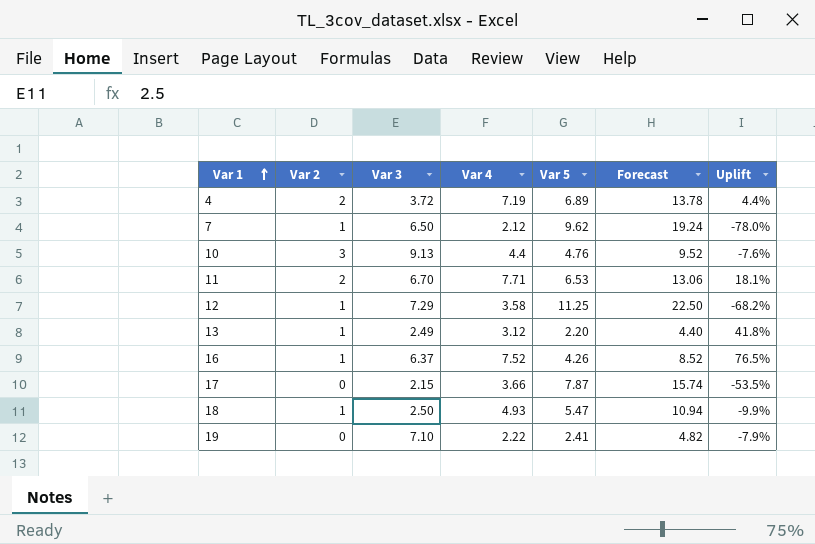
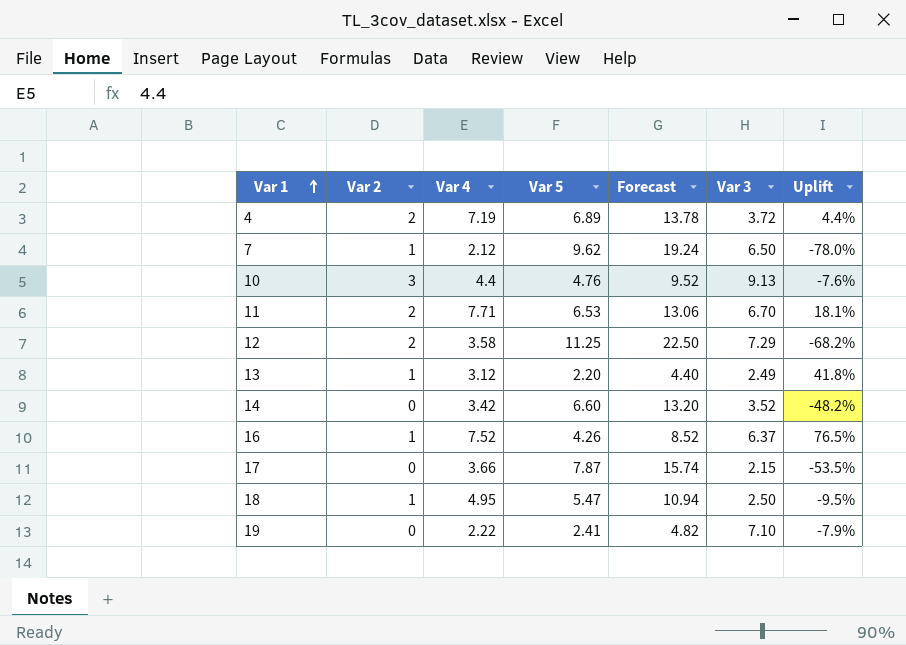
column Var 3 | position: 3 -> 6
12 | Var 2: 1 -> 2
row 14: none -> 0 | 3.42 | 6.60 | 13.20 | 3.52 | -48.2%
18 | Var 4: 4.93 -> 4.95
18 | Uplift: -9.9% -> -9.5%

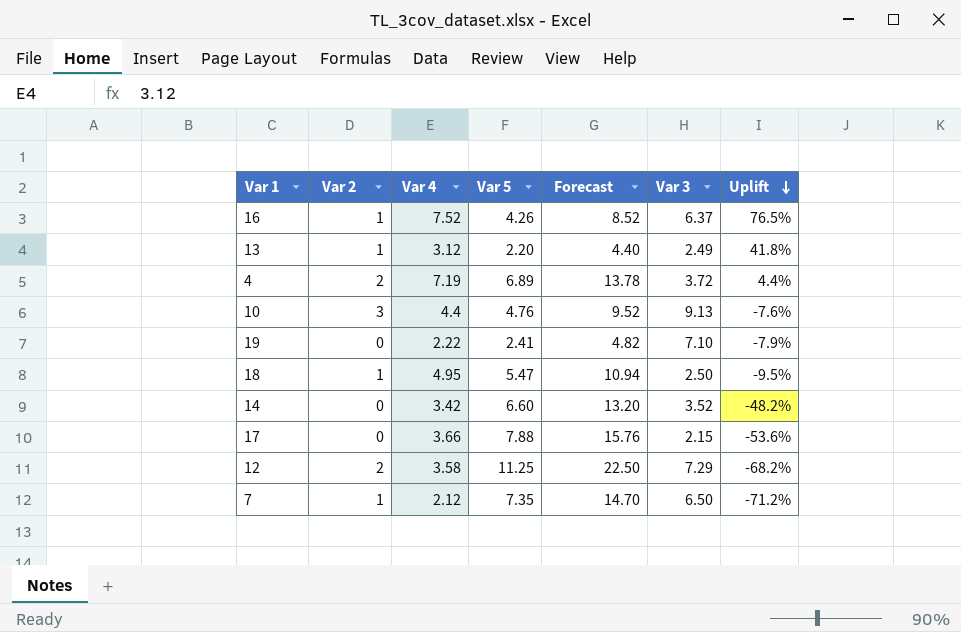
row order: Var 1 ascending -> Uplift descending
row 11: 2 | 7.71 | 6.53 | 13.06 | 6.70 | 18.1% -> none
17 | Var 5: 7.87 -> 7.88
17 | Forecast: 15.74 -> 15.76
17 | Uplift: -53.5% -> -53.6%
7 | Var 5: 9.62 -> 7.35
7 | Forecast: 19.24 -> 14.70
7 | Uplift: -78.0% -> -71.2%

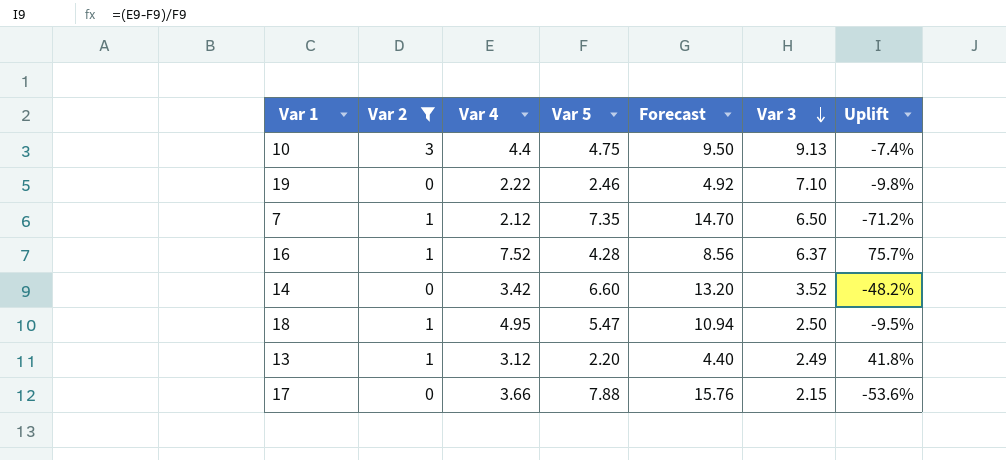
filter: none -> Var 2 != 2
row order: Uplift descending -> Var 3 descending
10 | Var 5: 4.76 -> 4.75
10 | Forecast: 9.52 -> 9.50
10 | Uplift: -7.6% -> -7.4%
19 | Var 5: 2.41 -> 2.46
19 | Forecast: 4.82 -> 4.92
19 | Uplift: -7.9% -> -9.8%
16 | Var 5: 4.26 -> 4.28
16 | Forecast: 8.52 -> 8.56
16 | Uplift: 76.5% -> 75.7%

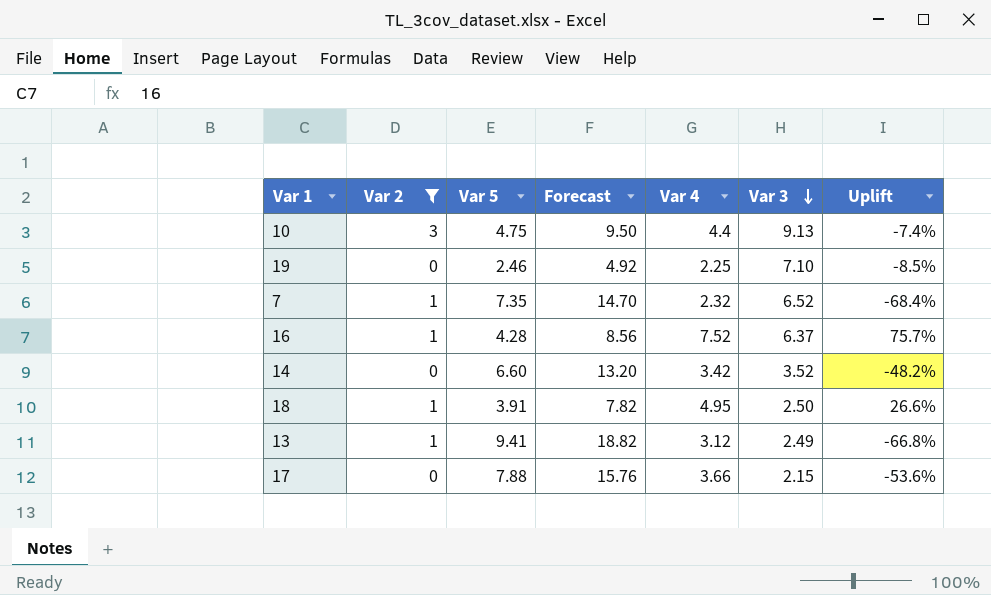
column Var 4 | position: 3 -> 5
19 | Var 4: 2.22 -> 2.25
19 | Uplift: -9.8% -> -8.5%
7 | Var 4: 2.12 -> 2.32
7 | Var 3: 6.50 -> 6.52
7 | Uplift: -71.2% -> -68.4%
18 | Var 5: 5.47 -> 3.91
18 | Forecast: 10.94 -> 7.82
18 | Uplift: -9.5% -> 26.6%
13 | Var 5: 2.20 -> 9.41
13 | Forecast: 4.40 -> 18.82
13 | Uplift: 41.8% -> -66.8%

